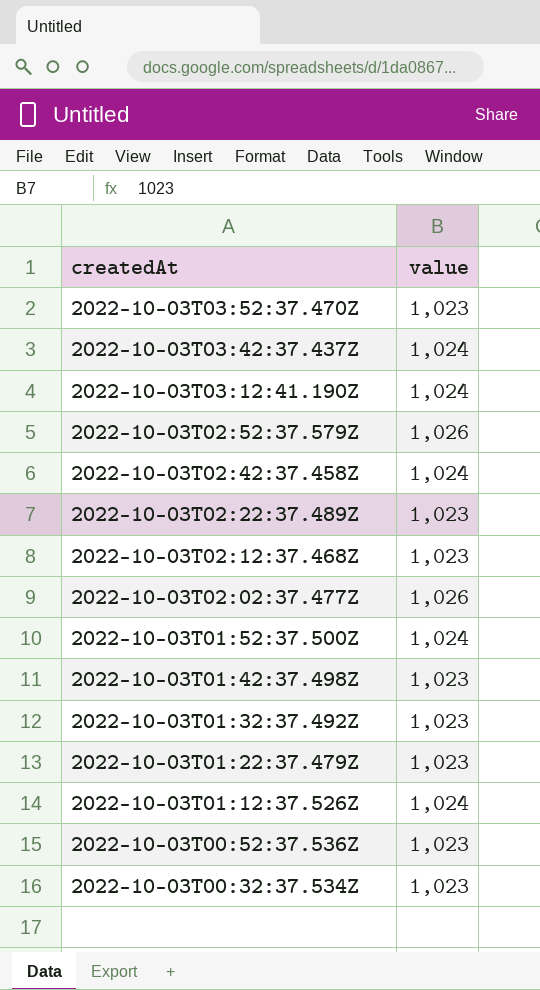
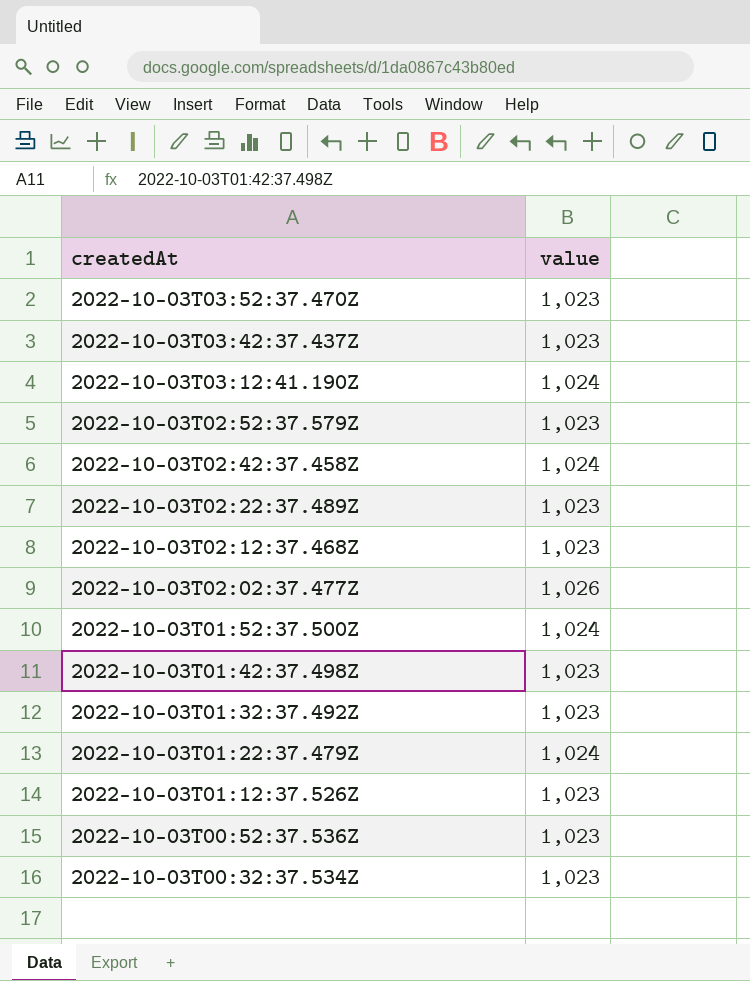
2022-10-03T03:42:37.437Z | value: 1,024 -> 1,023
2022-10-03T02:52:37.579Z | value: 1,026 -> 1,023
2022-10-03T01:22:37.479Z | value: 1,023 -> 1,024
2022-10-03T01:12:37.526Z | value: 1,024 -> 1,023

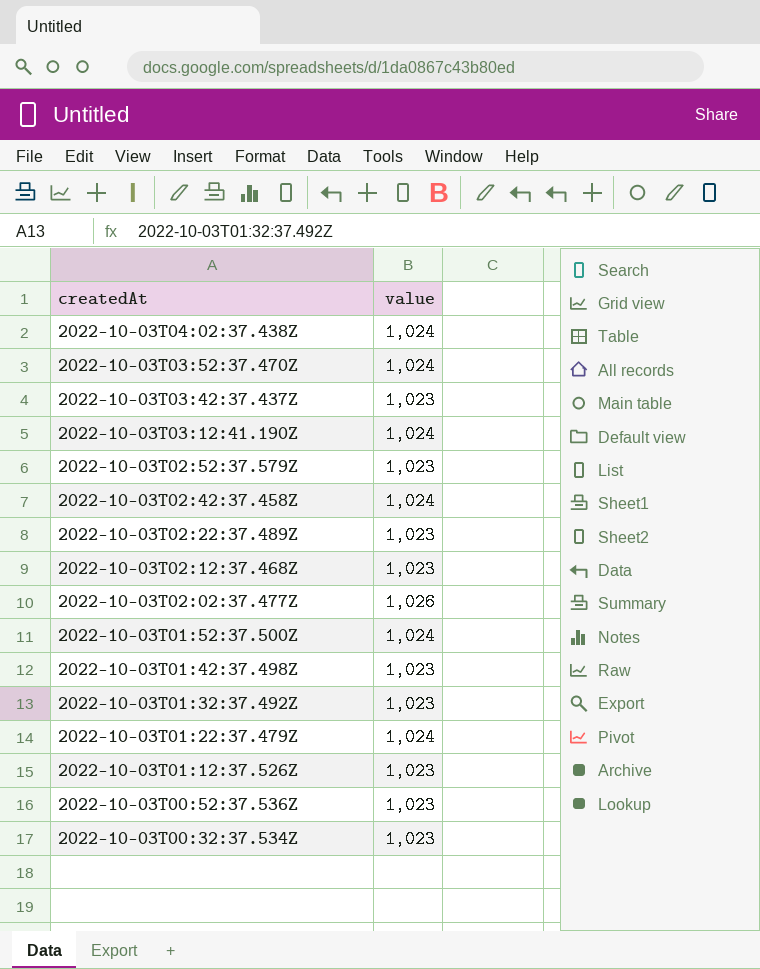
row 2022-10-03T04:02:37.438Z: none -> 1,024
2022-10-03T03:52:37.470Z | value: 1,023 -> 1,024

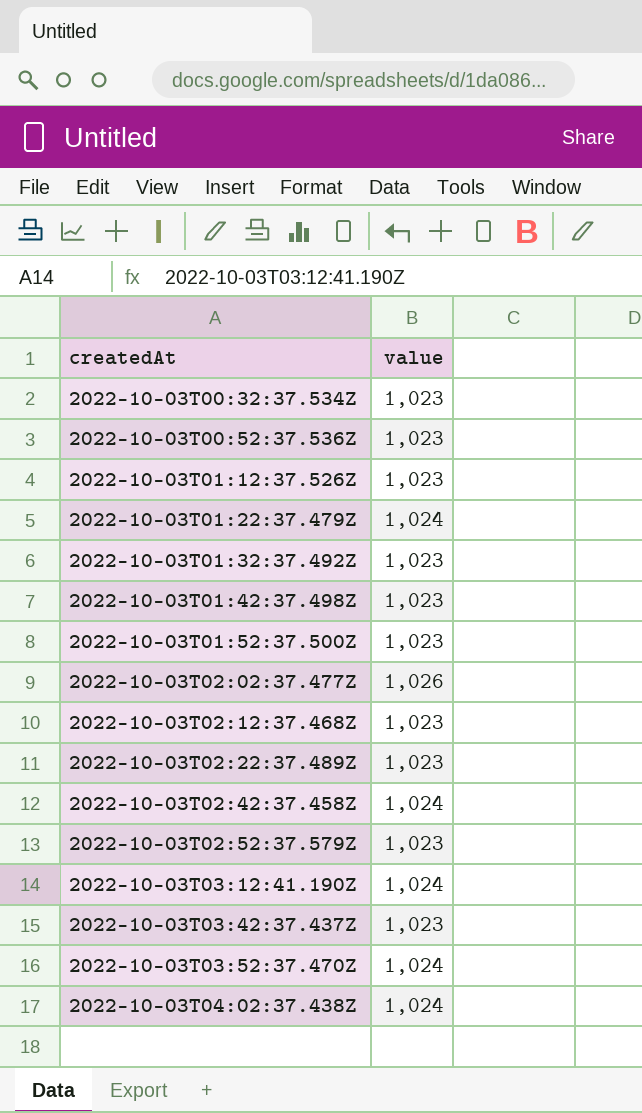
row order: createdAt descending -> createdAt ascending
2022-10-03T01:52:37.500Z | value: 1,024 -> 1,023

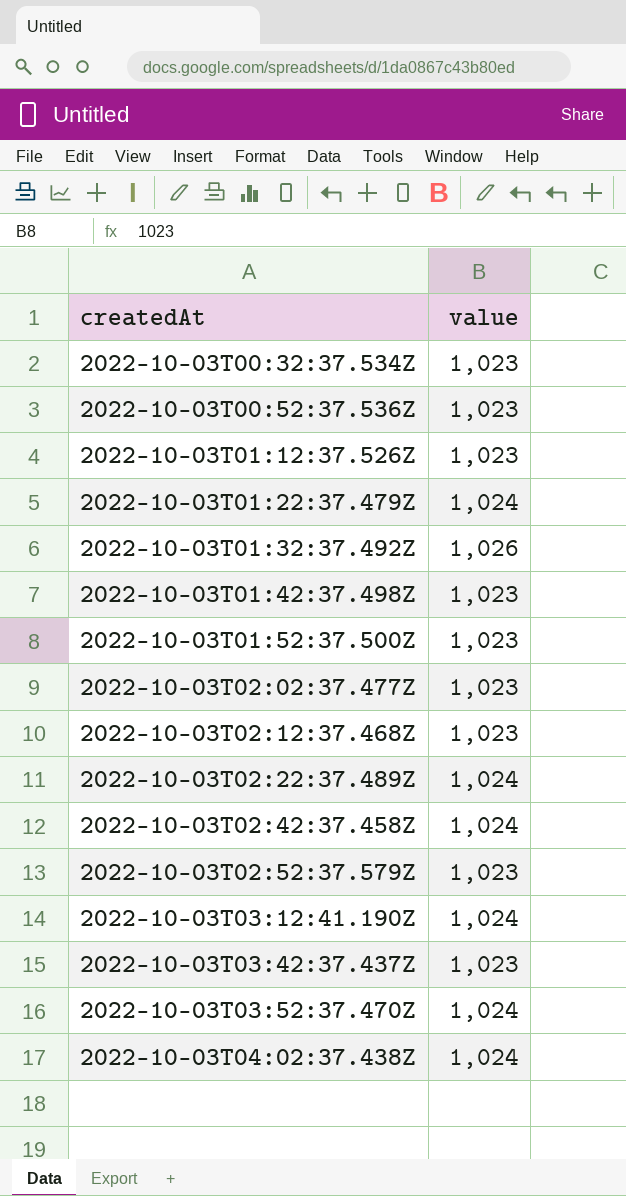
2022-10-03T01:32:37.492Z | value: 1,023 -> 1,026
2022-10-03T02:02:37.477Z | value: 1,026 -> 1,023
2022-10-03T02:22:37.489Z | value: 1,023 -> 1,024

